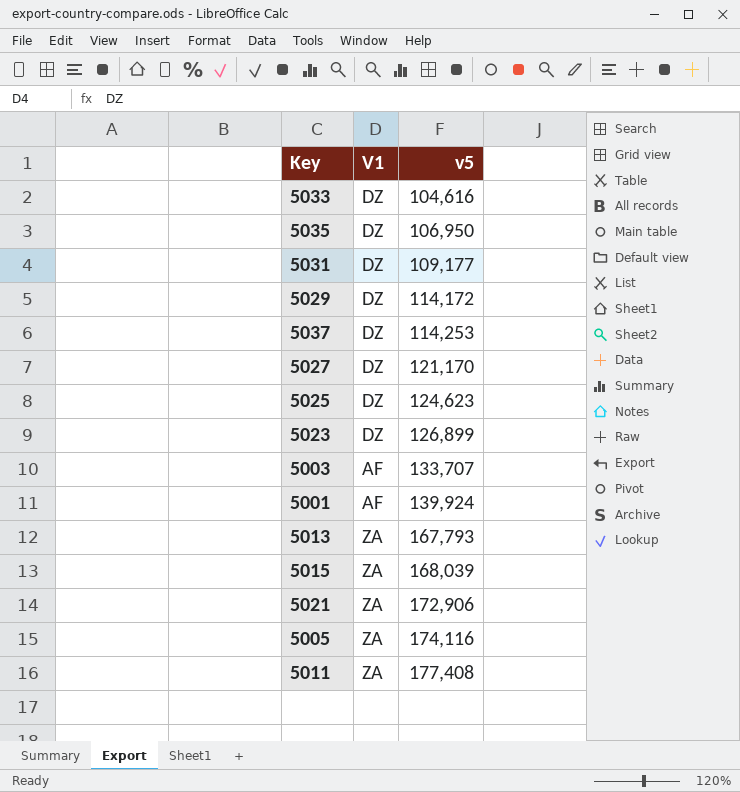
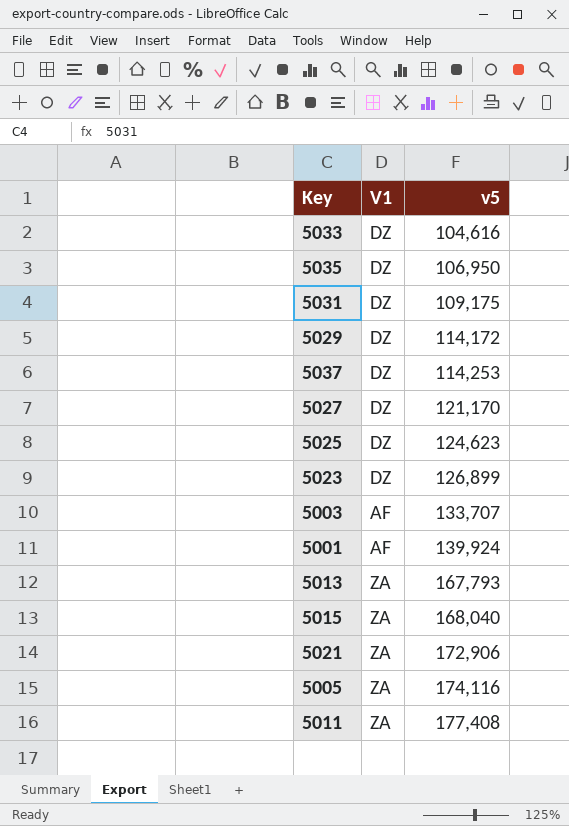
5031 | v5: 109,177 -> 109,175
5015 | v5: 168,039 -> 168,040

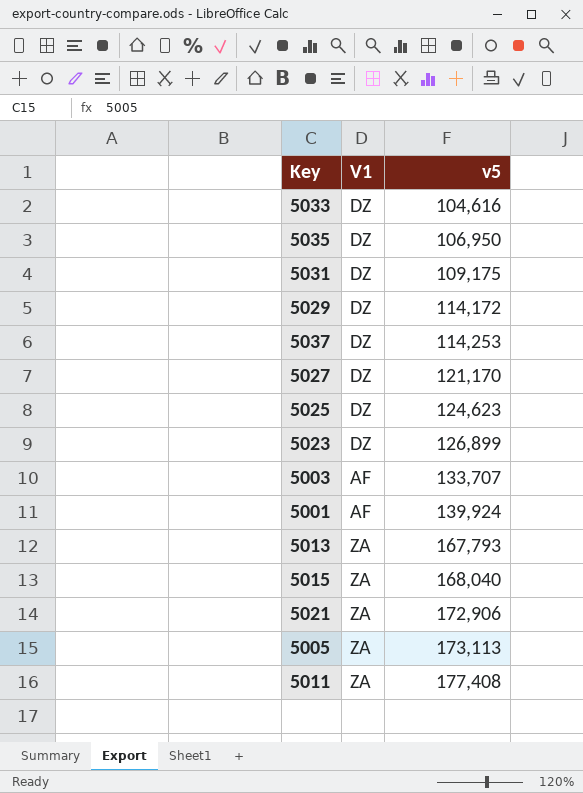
5005 | v5: 174,116 -> 173,113

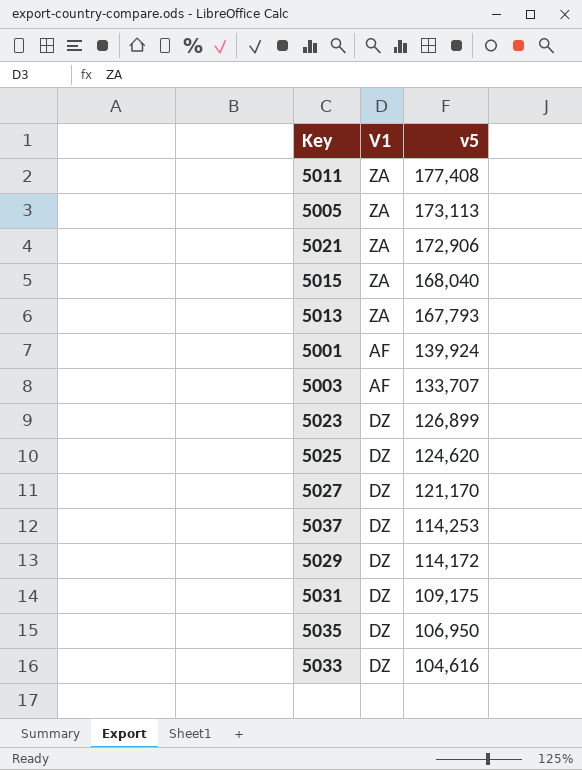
row order: v5 ascending -> v5 descending
5025 | v5: 124,623 -> 124,620

